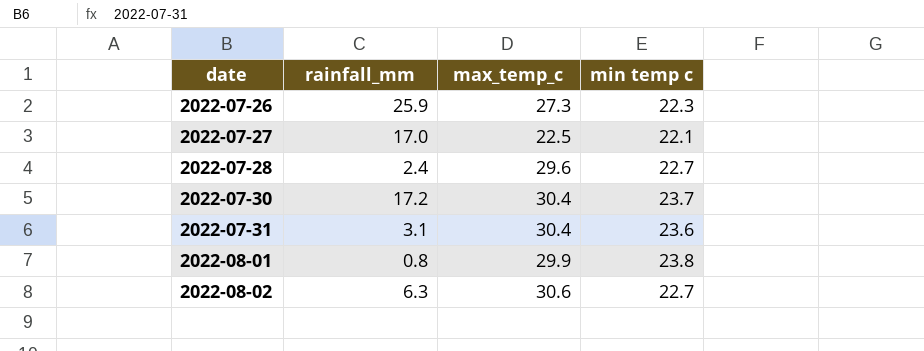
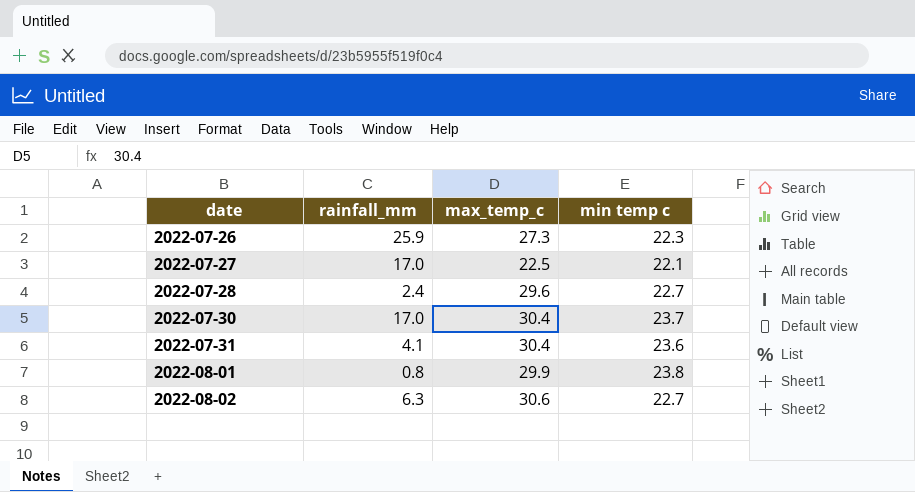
2022-07-30 | rainfall_mm: 17.2 -> 17.0
2022-07-31 | rainfall_mm: 3.1 -> 4.1

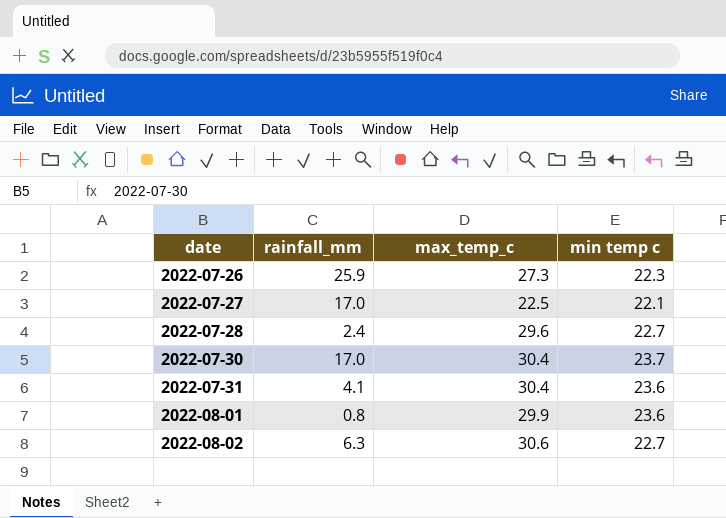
2022-08-01 | min temp c: 23.8 -> 23.6

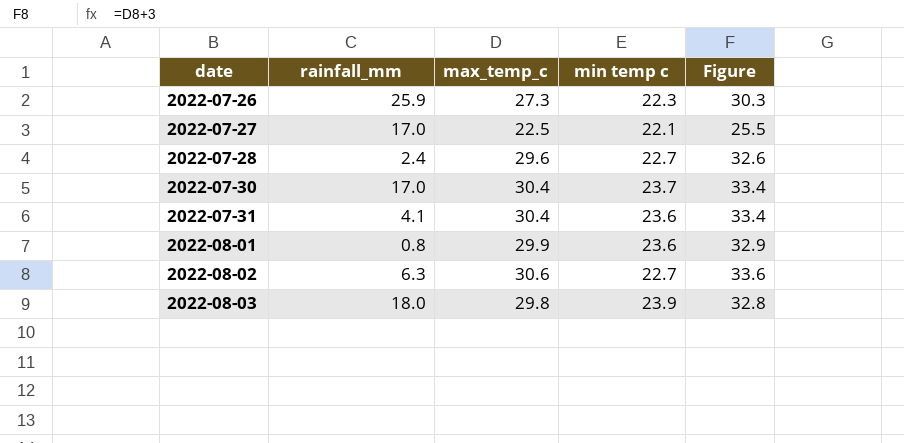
column Figure | formula: none -> [max_temp_c] + 3
row 2022-08-03: none -> 18.0 | 29.8 | 23.9 | 32.8

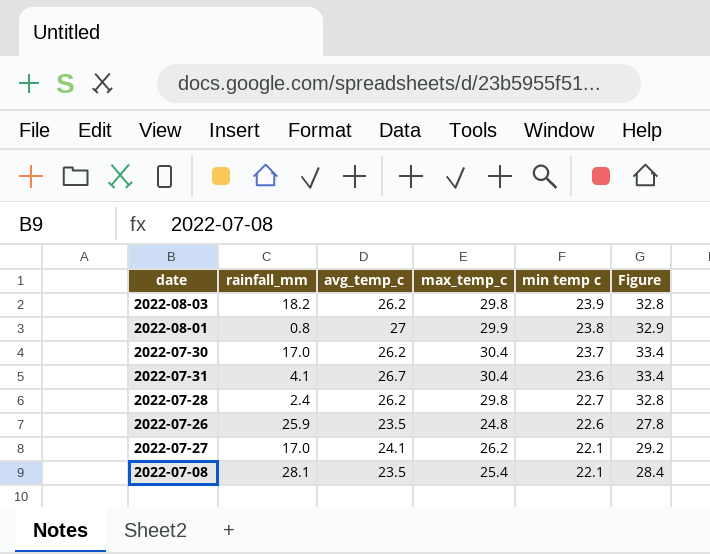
row order: date ascending -> min temp c descending
column avg_temp_c | position: none -> 3
row 2022-08-02: 6.3 | 30.6 | 22.7 | 33.6 -> none
2022-08-03 | rainfall_mm: 18.0 -> 18.2
2022-08-01 | min temp c: 23.6 -> 23.8
2022-07-28 | max_temp_c: 29.6 -> 29.8
2022-07-28 | Figure: 32.6 -> 32.8
2022-07-26 | max_temp_c: 27.3 -> 24.8
2022-07-26 | min temp c: 22.3 -> 22.6
2022-07-26 | Figure: 30.3 -> 27.8
2022-07-27 | max_temp_c: 22.5 -> 26.2
2022-07-27 | Figure: 25.5 -> 29.2
row 2022-07-08: none -> 28.1 | 23.5 | 25.4 | 22.1 | 28.4

